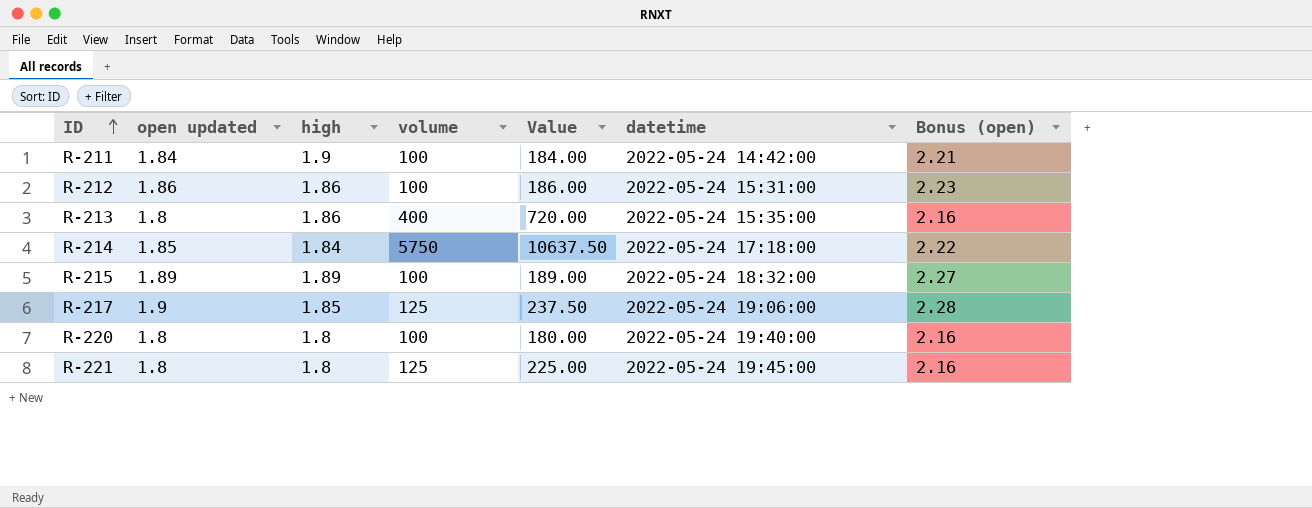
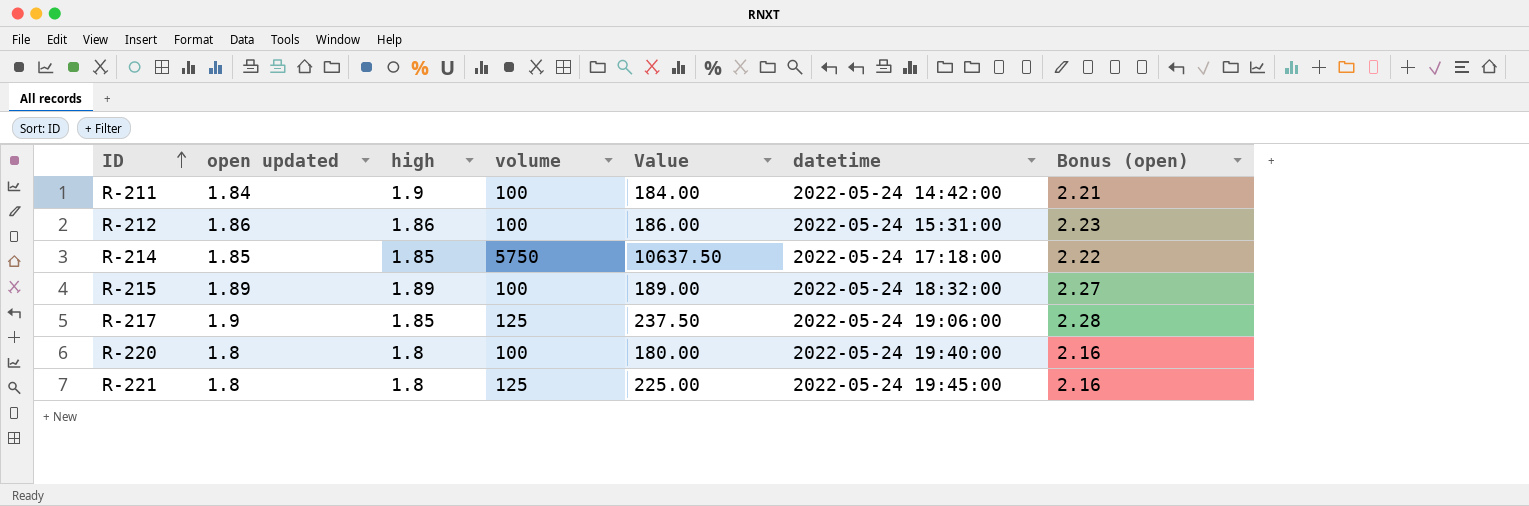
row R-213: 1.8 | 1.86 | 400 | 720.00 | 2022-05-24 15:35:00 | 2.16 -> none
R-214 | high: 1.84 -> 1.85

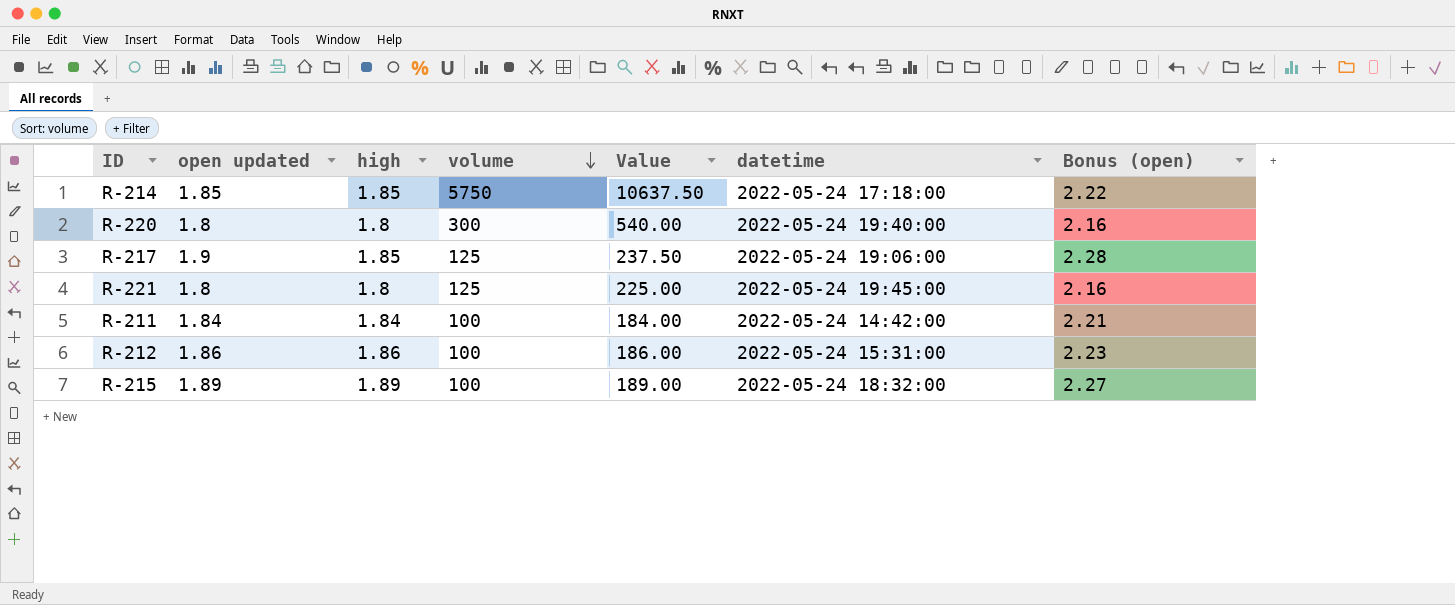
row order: ID ascending -> volume descending
R-220 | volume: 100 -> 300
R-220 | Value: 180.00 -> 540.00
R-211 | high: 1.9 -> 1.84

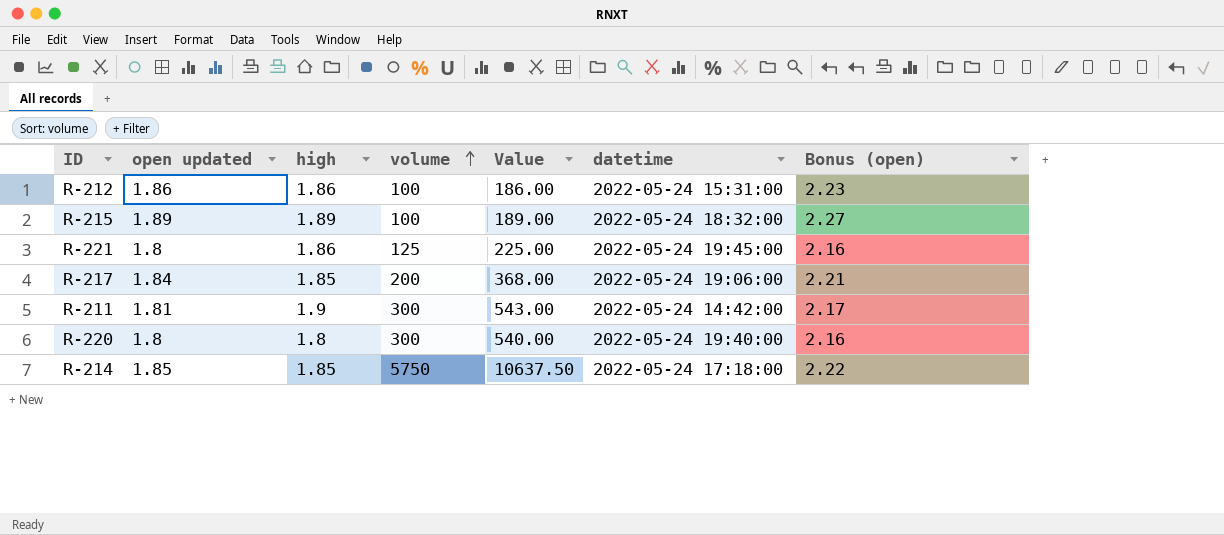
row order: volume descending -> volume ascending
R-221 | high: 1.8 -> 1.86
R-217 | open updated: 1.9 -> 1.84
R-217 | volume: 125 -> 200
R-217 | Value: 237.50 -> 368.00
R-217 | Bonus (open): 2.28 -> 2.21
R-211 | open updated: 1.84 -> 1.81
R-211 | high: 1.84 -> 1.9
R-211 | volume: 100 -> 300
R-211 | Value: 184.00 -> 543.00
R-211 | Bonus (open): 2.21 -> 2.17

